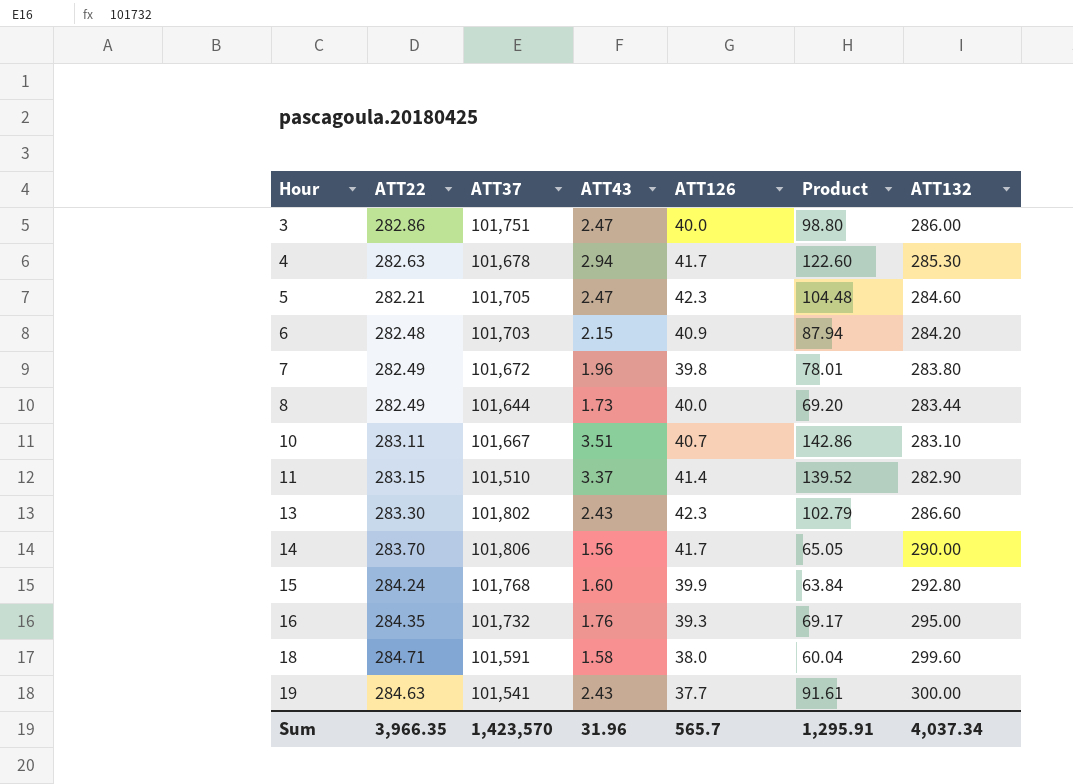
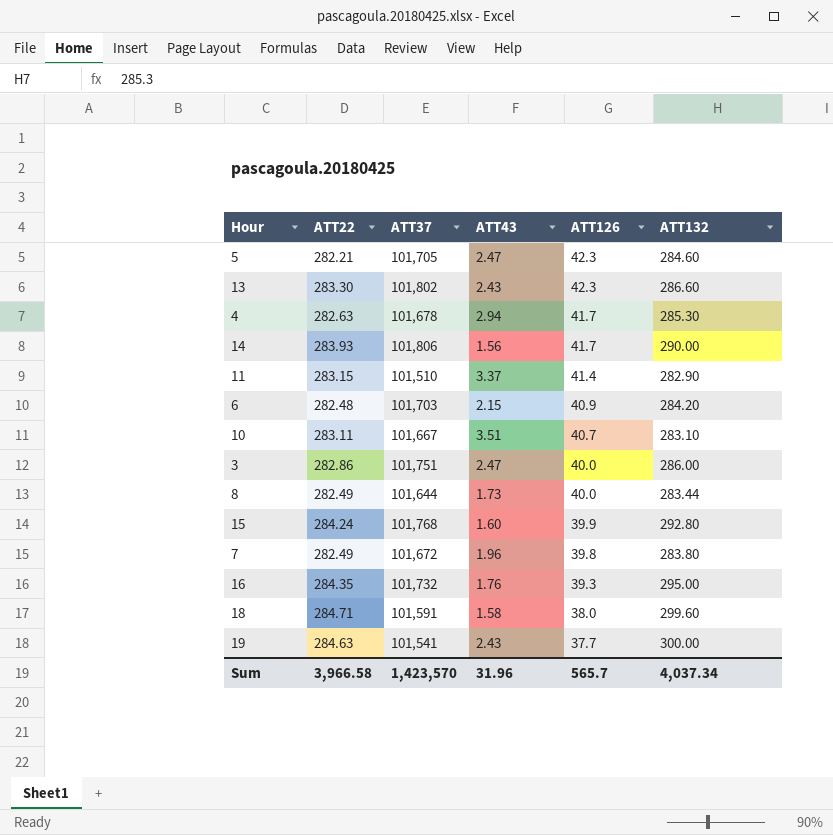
row order: Hour ascending -> ATT126 descending
column Product | formula: [ATT43] * [ATT126] -> none
14 | ATT22: 283.70 -> 283.93
Sum | ATT22: 3,966.35 -> 3,966.58

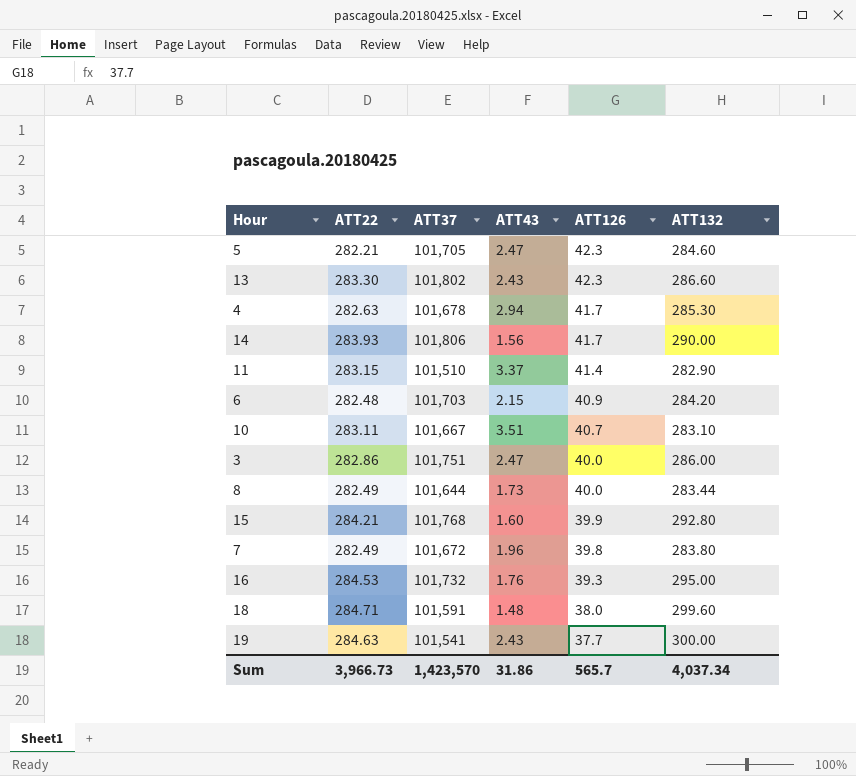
15 | ATT22: 284.24 -> 284.21
16 | ATT22: 284.35 -> 284.53
18 | ATT43: 1.58 -> 1.48
Sum | ATT22: 3,966.58 -> 3,966.73
Sum | ATT43: 31.96 -> 31.86

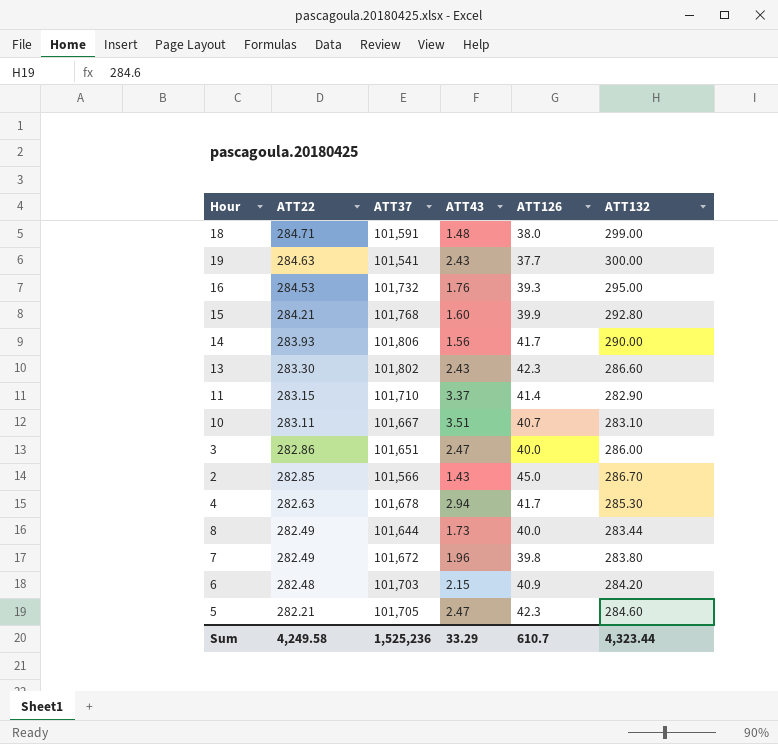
row order: ATT126 descending -> ATT22 descending
18 | ATT132: 299.60 -> 299.00
11 | ATT37: 101,510 -> 101,710
3 | ATT37: 101,751 -> 101,651
row 2: none -> 282.85 | 101,566 | 1.43 | 45.0 | 286.70
Sum | ATT22: 3,966.73 -> 4,249.58
Sum | ATT37: 1,423,570 -> 1,525,236
Sum | ATT43: 31.86 -> 33.29
Sum | ATT126: 565.7 -> 610.7
Sum | ATT132: 4,037.34 -> 4,323.44

